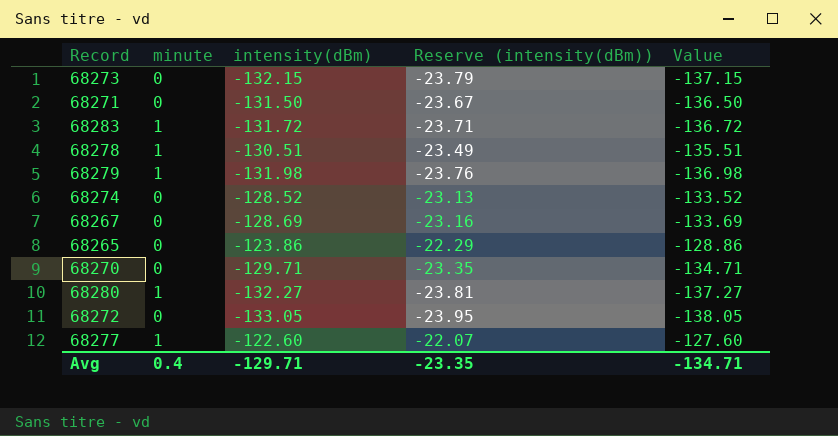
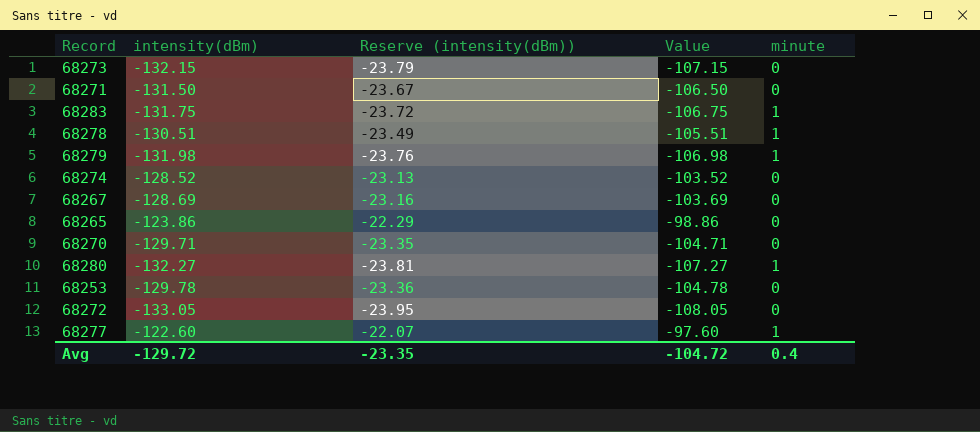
column Value | formula: [intensity(dBm)] - 5 -> [intensity(dBm)] + 25
column minute | position: 2 -> 5
68283 | intensity(dBm): -131.72 -> -131.75
68283 | Reserve (intensity(dBm)): -23.71 -> -23.72
row 68253: none -> -129.78 | -23.36 | -104.78 | 0
Avg | intensity(dBm): -129.71 -> -129.72
Avg | Value: -134.71 -> -104.72

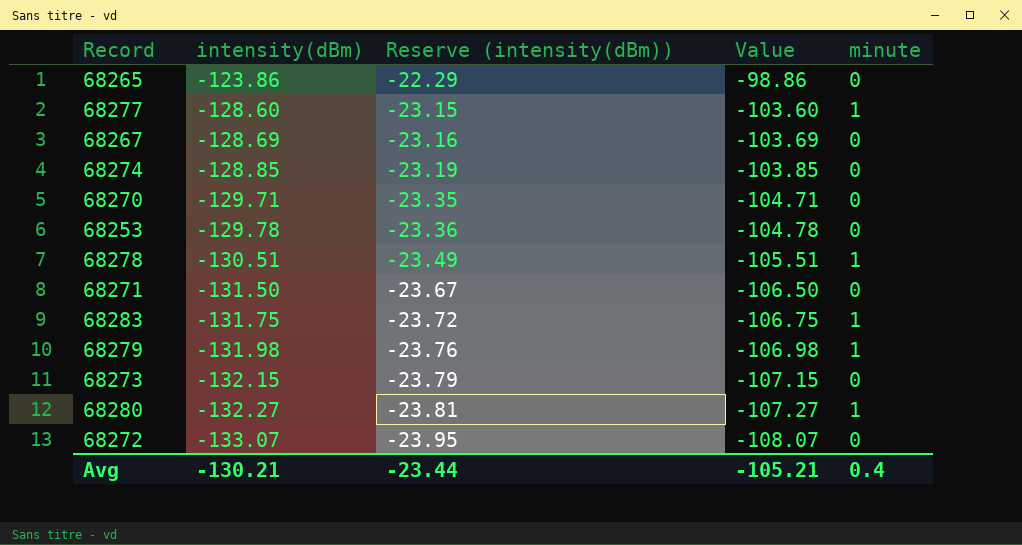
row order: none -> intensity(dBm) descending
68277 | intensity(dBm): -122.60 -> -128.60
68277 | Reserve (intensity(dBm)): -22.07 -> -23.15
68277 | Value: -97.60 -> -103.60
68274 | intensity(dBm): -128.52 -> -128.85
68274 | Reserve (intensity(dBm)): -23.13 -> -23.19
68274 | Value: -103.52 -> -103.85
68272 | intensity(dBm): -133.05 -> -133.07
68272 | Value: -108.05 -> -108.07
Avg | intensity(dBm): -129.72 -> -130.21
Avg | Reserve (intensity(dBm)): -23.35 -> -23.44
Avg | Value: -104.72 -> -105.21

